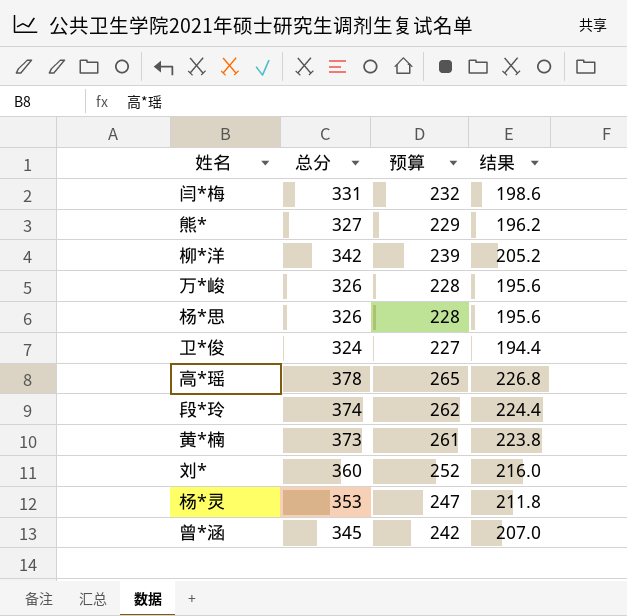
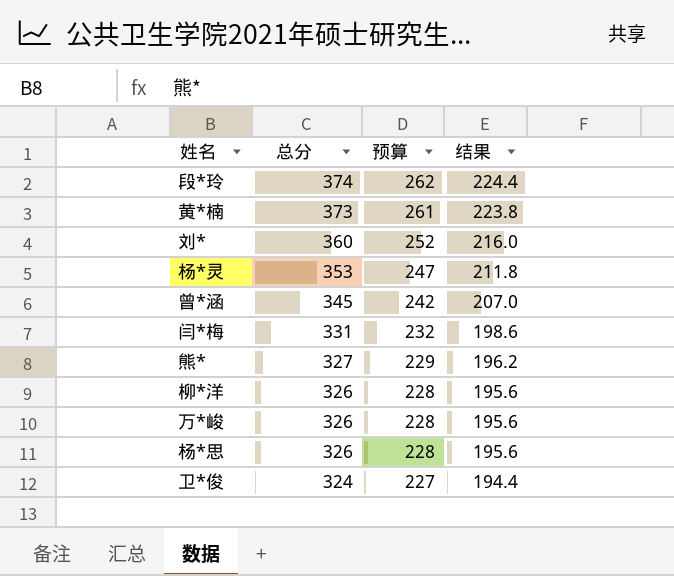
row order: none -> 总分 descending
row 高*瑶: 378 | 265 | 226.8 -> none
柳*洋 | 总分: 342 -> 326
柳*洋 | 预算: 239 -> 228
柳*洋 | 结果: 205.2 -> 195.6

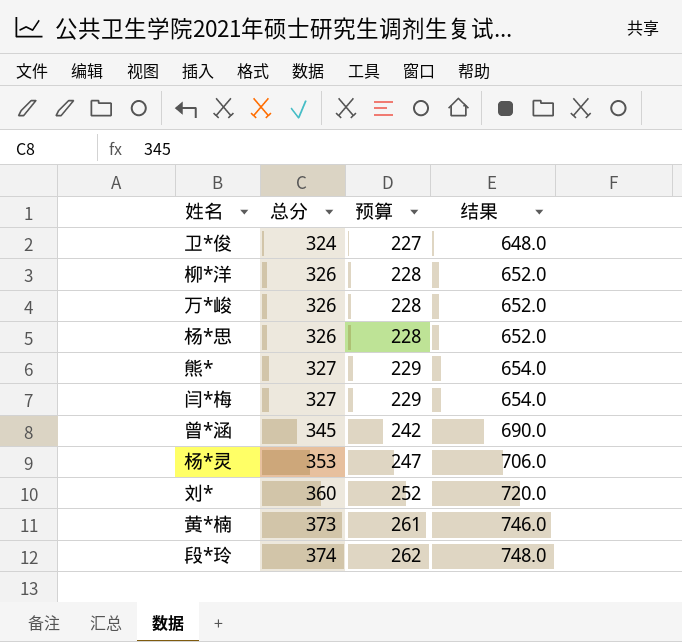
row order: 总分 descending -> 总分 ascending
column 结果 | formula: [总分] * 0.6 -> [总分] * 2
闫*梅 | 总分: 331 -> 327
闫*梅 | 预算: 232 -> 229

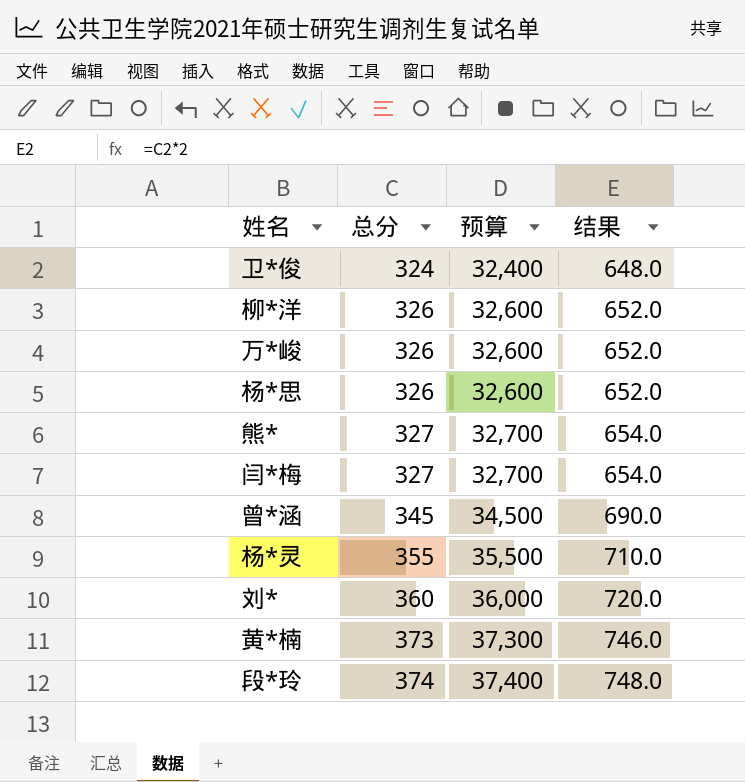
column 预算 | formula: [总分] * 0.7 -> [总分] * 100
杨*灵 | 总分: 353 -> 355
杨*灵 | 结果: 706.0 -> 710.0

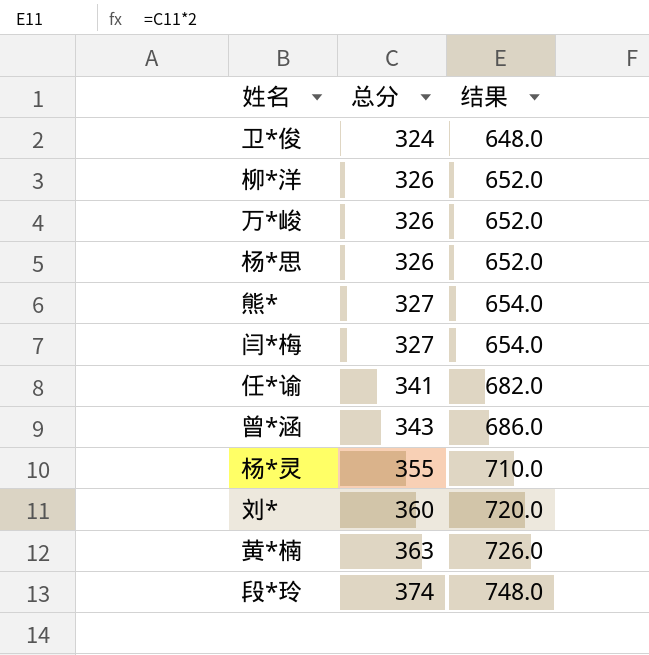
column 预算 | formula: [总分] * 100 -> none
row 任*谕: none -> 341 | 682.0
曾*涵 | 总分: 345 -> 343
曾*涵 | 结果: 690.0 -> 686.0
黄*楠 | 总分: 373 -> 363
黄*楠 | 结果: 746.0 -> 726.0

